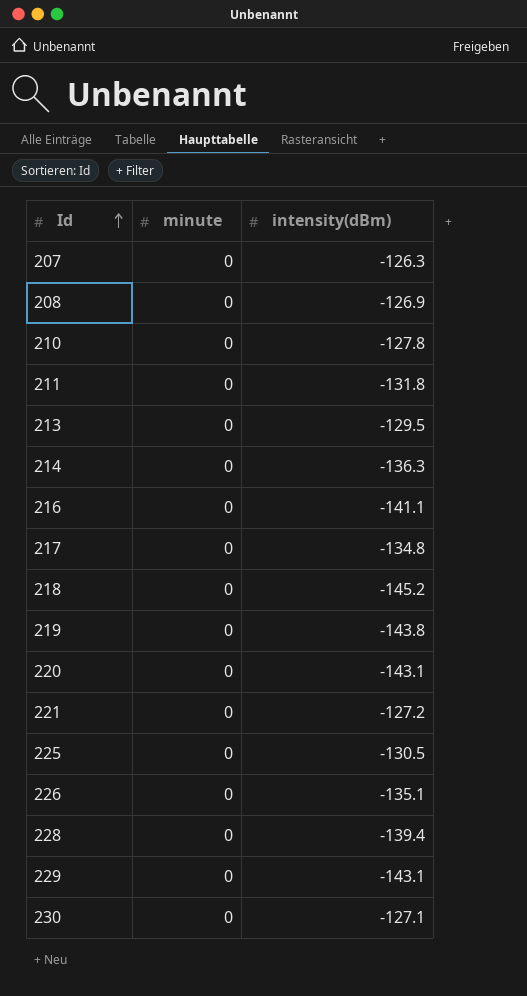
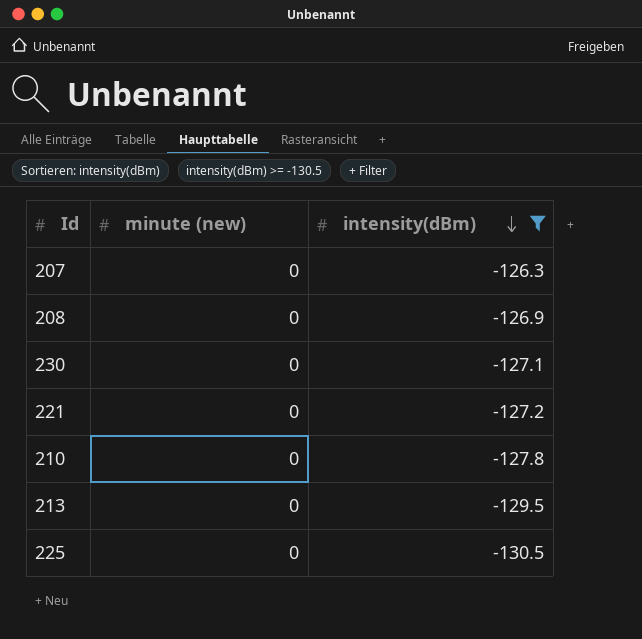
filter: none -> intensity(dBm) >= -130.5
row order: Id ascending -> intensity(dBm) descending
column name: minute -> minute (new)

